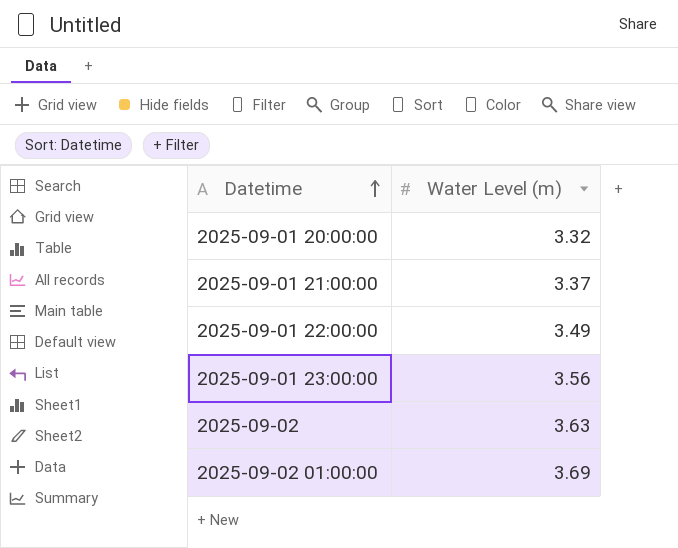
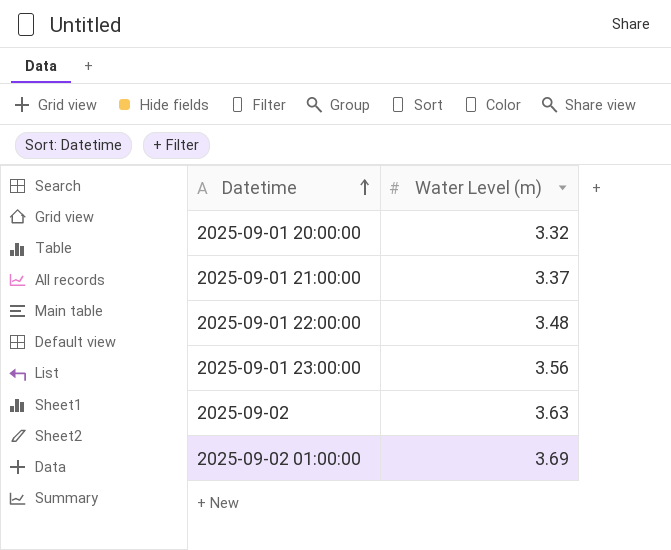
2025-09-01 22:00:00 | Water Level (m): 3.49 -> 3.48

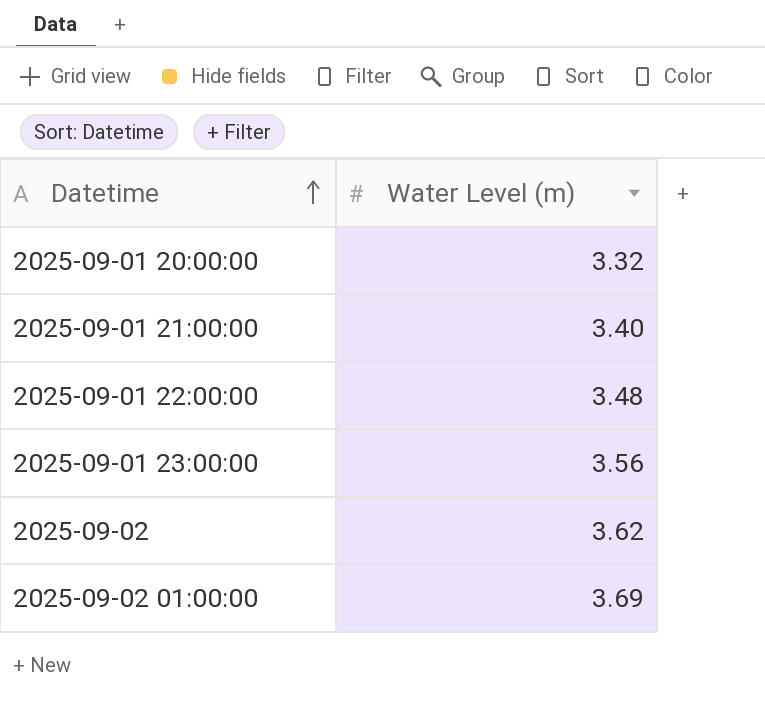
2025-09-01 21:00:00 | Water Level (m): 3.37 -> 3.40
2025-09-02 | Water Level (m): 3.63 -> 3.62

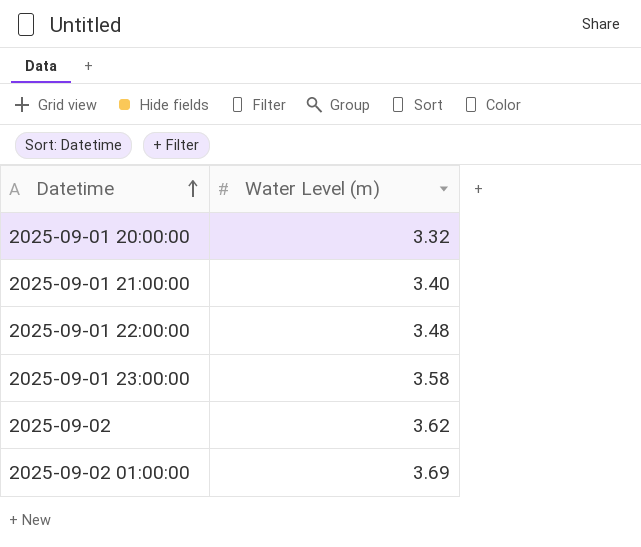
2025-09-01 23:00:00 | Water Level (m): 3.56 -> 3.58

